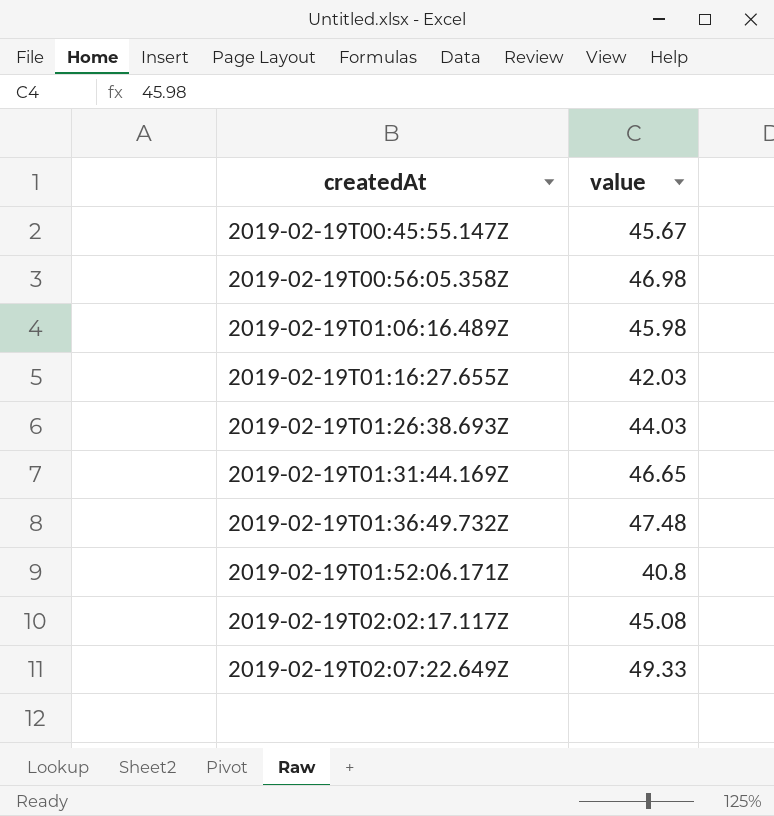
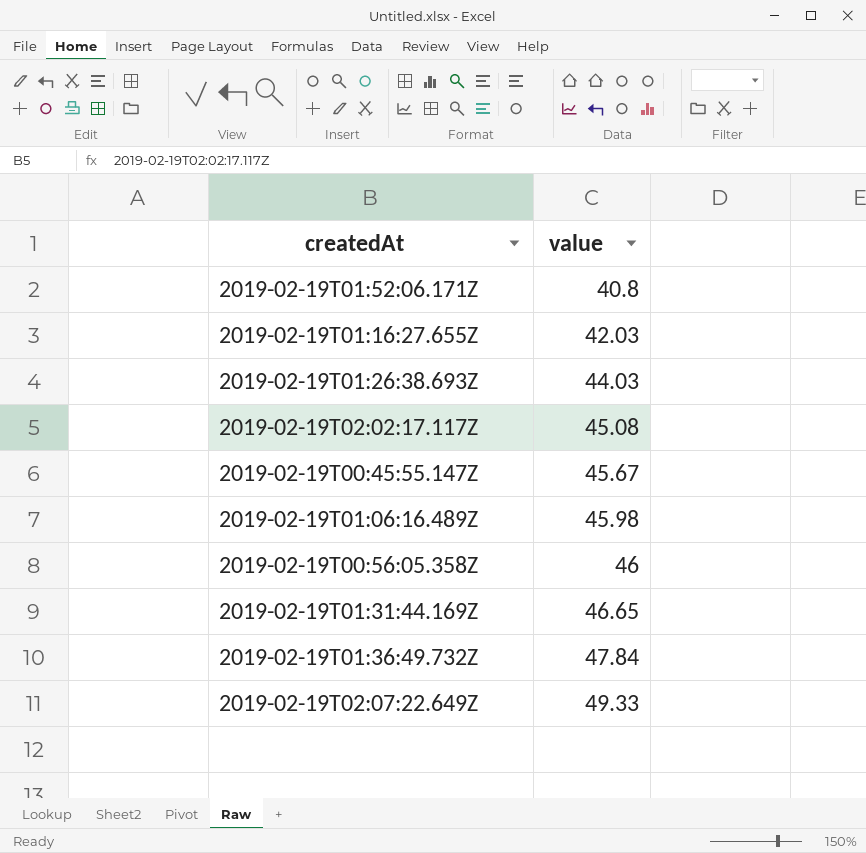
row order: createdAt ascending -> value ascending
2019-02-19T00:56:05.358Z | value: 46.98 -> 46
2019-02-19T01:36:49.732Z | value: 47.48 -> 47.84

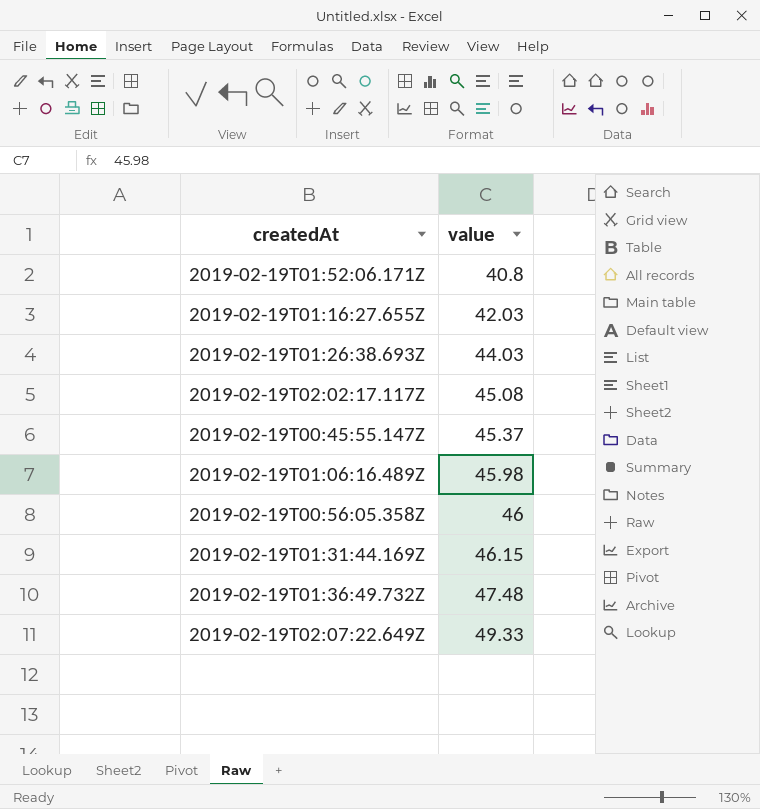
2019-02-19T00:45:55.147Z | value: 45.67 -> 45.37
2019-02-19T01:31:44.169Z | value: 46.65 -> 46.15
2019-02-19T01:36:49.732Z | value: 47.84 -> 47.48

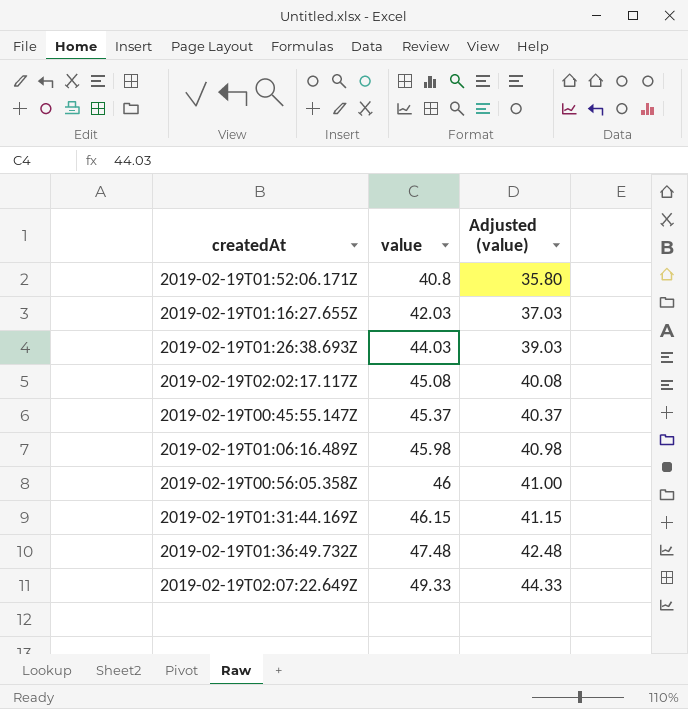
column Adjusted (value) | formula: none -> [value] - 5

